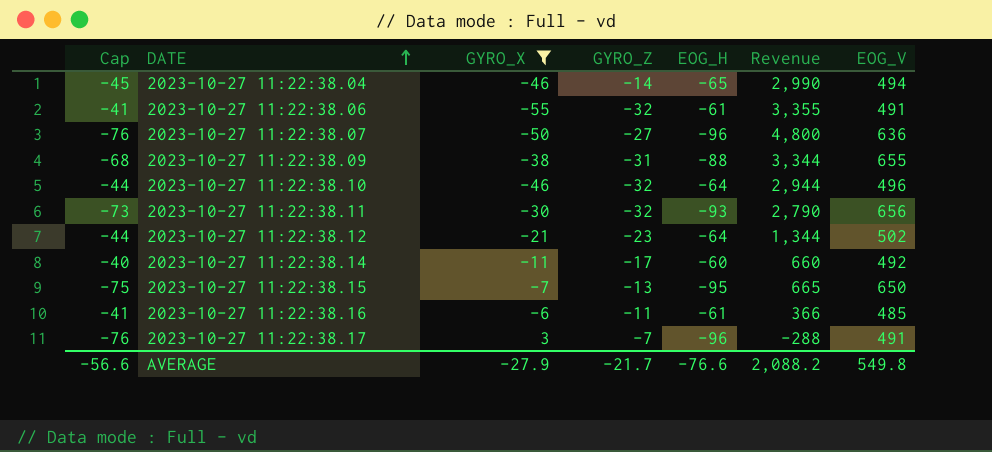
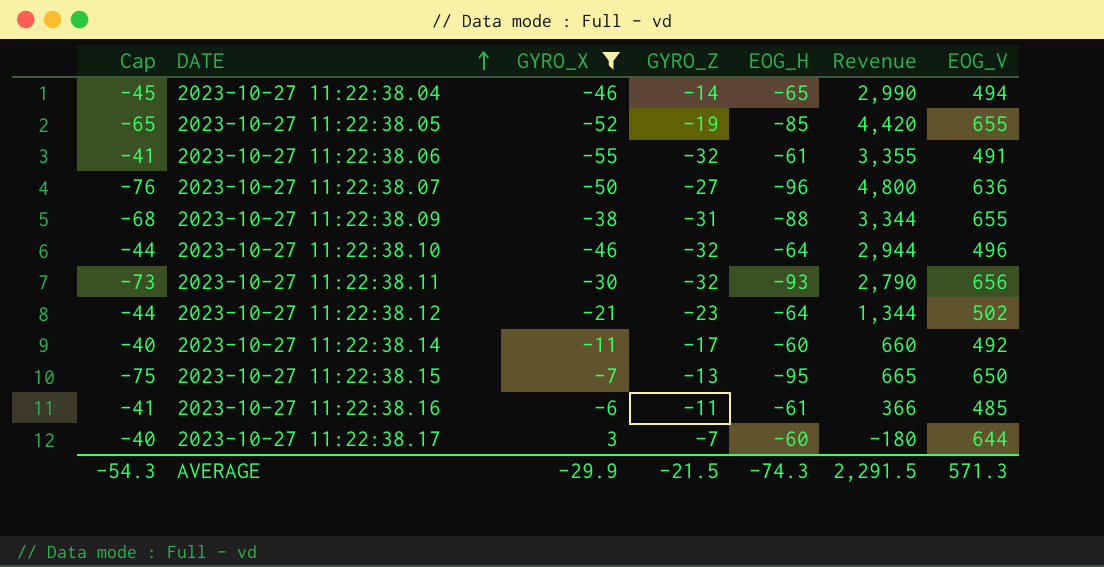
row 2023-10-27 11:22:38.05: none -> -65 | -52 | -19 | -85 | 4,420 | 655
2023-10-27 11:22:38.17 | Cap: -76 -> -40
2023-10-27 11:22:38.17 | EOG_H: -96 -> -60
2023-10-27 11:22:38.17 | Revenue: -288 -> -180
2023-10-27 11:22:38.17 | EOG_V: 491 -> 644
AVERAGE | Cap: -56.6 -> -54.3
AVERAGE | GYRO_X: -27.9 -> -29.9
AVERAGE | GYRO_Z: -21.7 -> -21.5
AVERAGE | EOG_H: -76.6 -> -74.3
AVERAGE | Revenue: 2,088.2 -> 2,291.5
AVERAGE | EOG_V: 549.8 -> 571.3

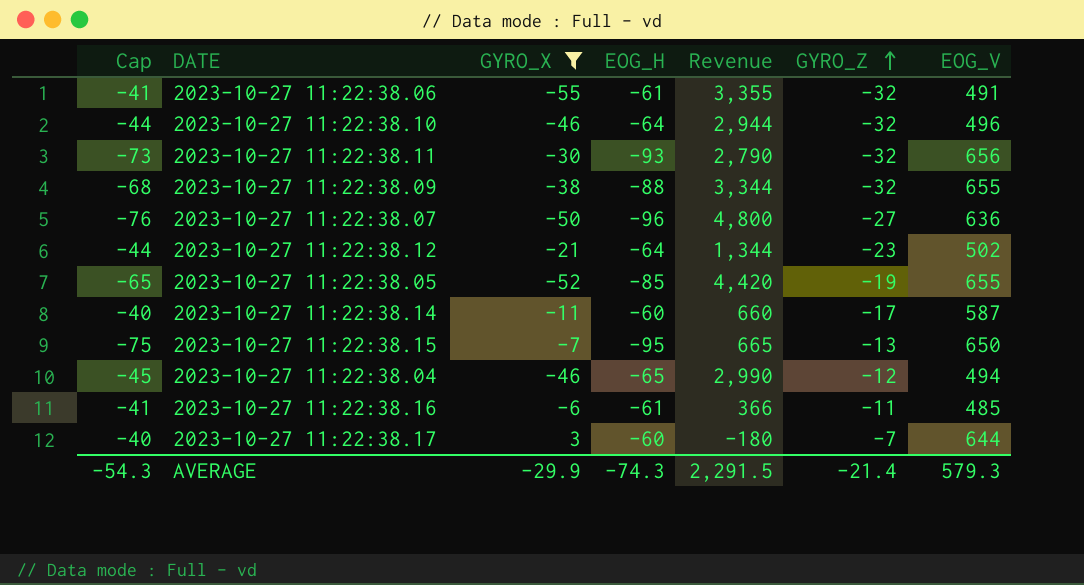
row order: DATE ascending -> GYRO_Z ascending
column GYRO_Z | position: 4 -> 6
2023-10-27 11:22:38.09 | GYRO_Z: -31 -> -32
2023-10-27 11:22:38.14 | EOG_V: 492 -> 587
2023-10-27 11:22:38.04 | GYRO_Z: -14 -> -12
AVERAGE | GYRO_Z: -21.5 -> -21.4
AVERAGE | EOG_V: 571.3 -> 579.3

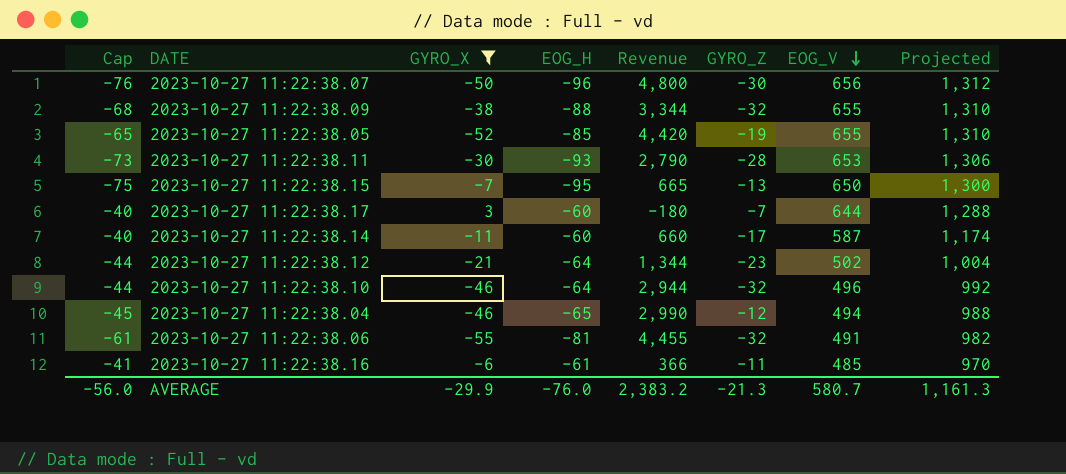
row order: GYRO_Z ascending -> EOG_V descending
column Projected | formula: none -> [EOG_V] * 2
2023-10-27 11:22:38.07 | GYRO_Z: -27 -> -30
2023-10-27 11:22:38.07 | EOG_V: 636 -> 656
2023-10-27 11:22:38.11 | GYRO_Z: -32 -> -28
2023-10-27 11:22:38.11 | EOG_V: 656 -> 653
2023-10-27 11:22:38.06 | Cap: -41 -> -61
2023-10-27 11:22:38.06 | EOG_H: -61 -> -81
2023-10-27 11:22:38.06 | Revenue: 3,355 -> 4,455
AVERAGE | Cap: -54.3 -> -56.0
AVERAGE | EOG_H: -74.3 -> -76.0
AVERAGE | Revenue: 2,291.5 -> 2,383.2
AVERAGE | GYRO_Z: -21.4 -> -21.3
AVERAGE | EOG_V: 579.3 -> 580.7

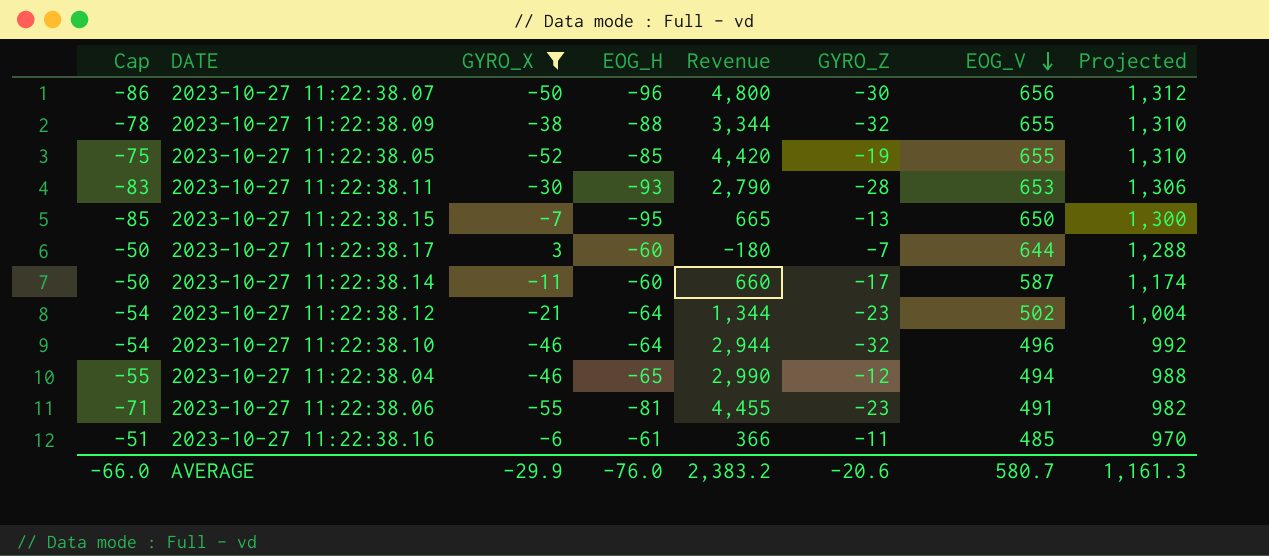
column Cap | formula: [EOG_H] + 20 -> [EOG_H] + 10
2023-10-27 11:22:38.06 | GYRO_Z: -32 -> -23
AVERAGE | Cap: -56.0 -> -66.0
AVERAGE | GYRO_Z: -21.3 -> -20.6

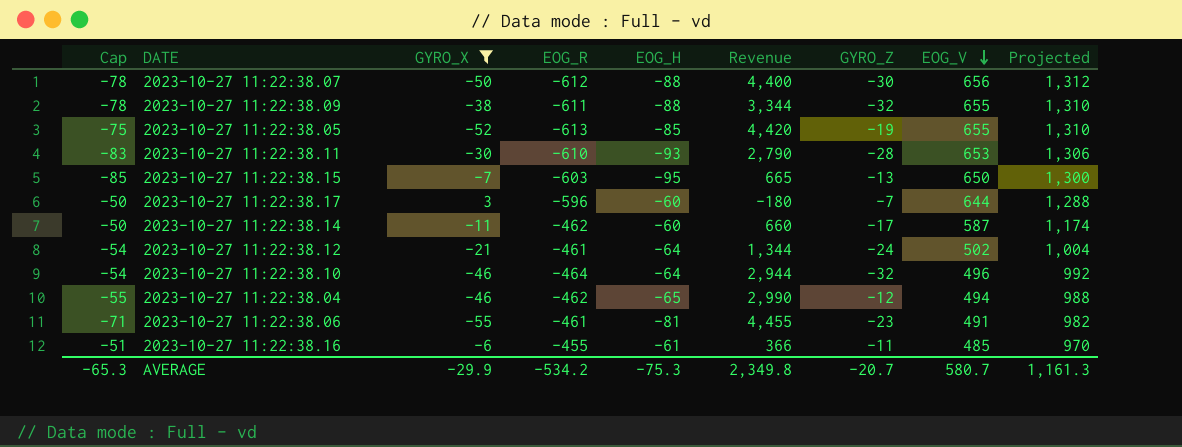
column EOG_R | position: none -> 4
2023-10-27 11:22:38.07 | Cap: -86 -> -78
2023-10-27 11:22:38.07 | EOG_H: -96 -> -88
2023-10-27 11:22:38.07 | Revenue: 4,800 -> 4,400
2023-10-27 11:22:38.12 | GYRO_Z: -23 -> -24
AVERAGE | Cap: -66.0 -> -65.3
AVERAGE | EOG_H: -76.0 -> -75.3
AVERAGE | Revenue: 2,383.2 -> 2,349.8
AVERAGE | GYRO_Z: -20.6 -> -20.7

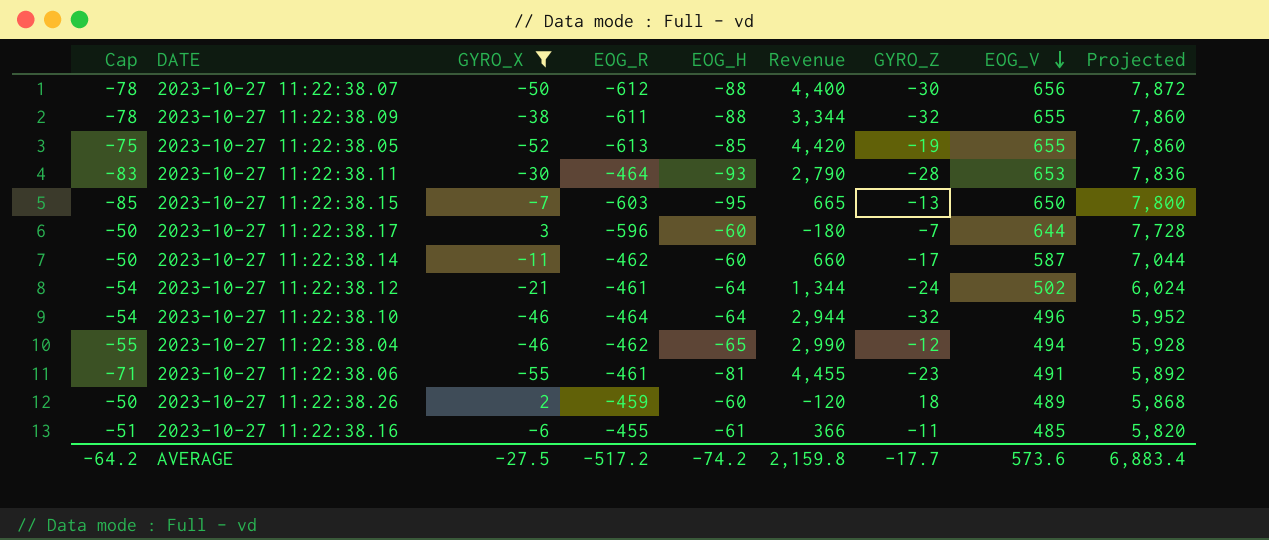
column Projected | formula: [EOG_V] * 2 -> [EOG_V] * 12
2023-10-27 11:22:38.11 | EOG_R: -610 -> -464
row 2023-10-27 11:22:38.26: none -> -50 | 2 | -459 | -60 | -120 | 18 | 489 | 5,868
AVERAGE | Cap: -65.3 -> -64.2
AVERAGE | GYRO_X: -29.9 -> -27.5
AVERAGE | EOG_R: -534.2 -> -517.2
AVERAGE | EOG_H: -75.3 -> -74.2
AVERAGE | Revenue: 2,349.8 -> 2,159.8
AVERAGE | GYRO_Z: -20.7 -> -17.7
AVERAGE | EOG_V: 580.7 -> 573.6
AVERAGE | Projected: 1,161.3 -> 6,883.4

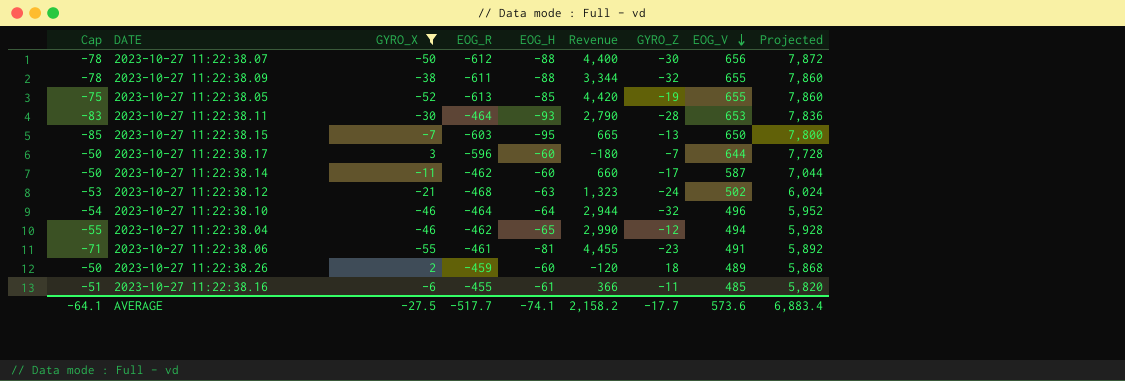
2023-10-27 11:22:38.12 | Cap: -54 -> -53
2023-10-27 11:22:38.12 | EOG_R: -461 -> -468
2023-10-27 11:22:38.12 | EOG_H: -64 -> -63
2023-10-27 11:22:38.12 | Revenue: 1,344 -> 1,323
AVERAGE | Cap: -64.2 -> -64.1
AVERAGE | EOG_R: -517.2 -> -517.7
AVERAGE | EOG_H: -74.2 -> -74.1
AVERAGE | Revenue: 2,159.8 -> 2,158.2

